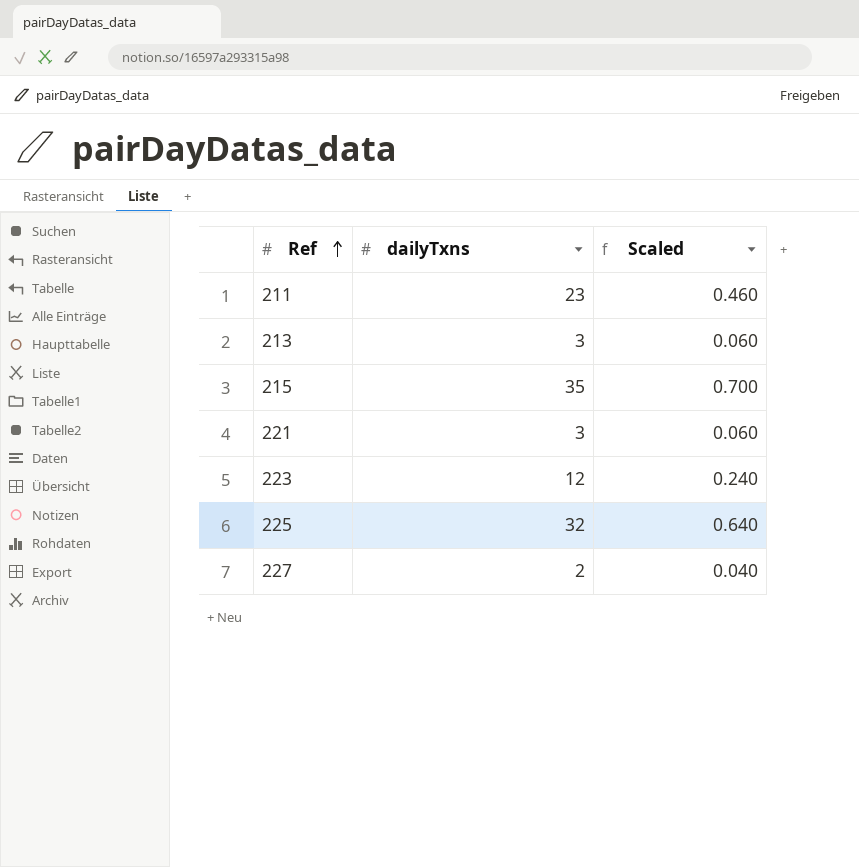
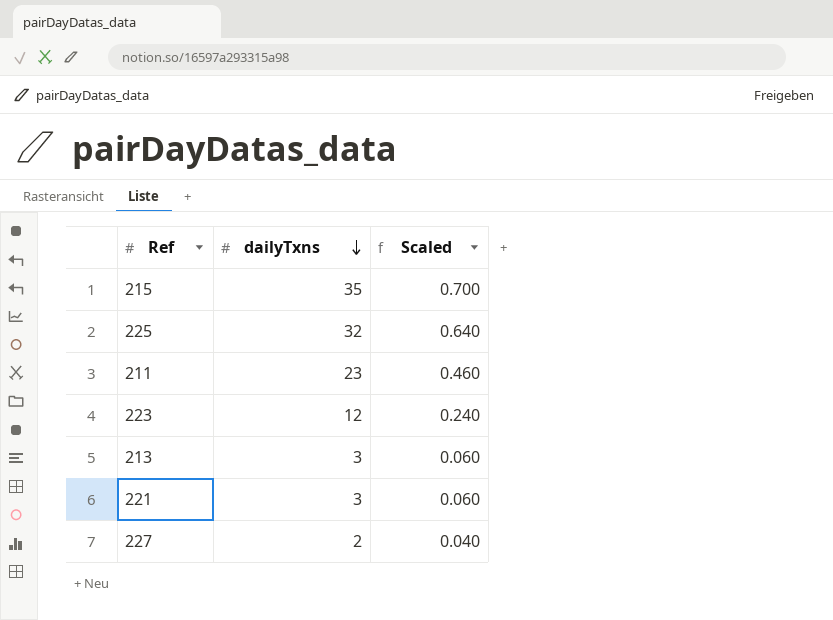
row order: Ref ascending -> dailyTxns descending

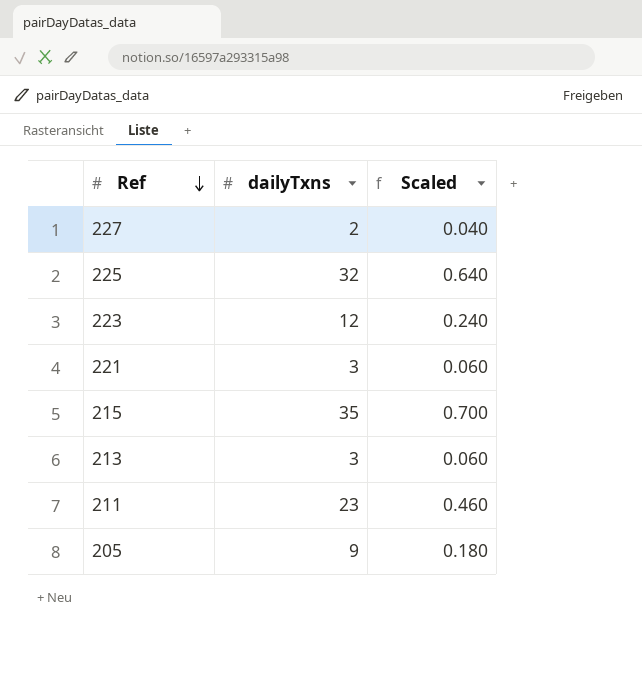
row order: dailyTxns descending -> Ref descending
row 205: none -> 9 | 0.180

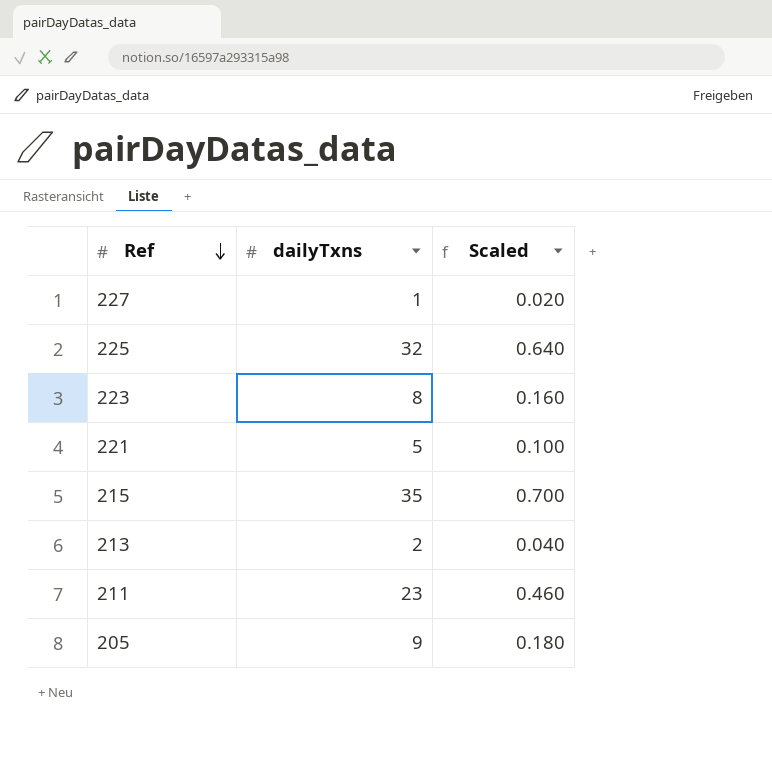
227 | dailyTxns: 2 -> 1
227 | Scaled: 0.040 -> 0.020
223 | dailyTxns: 12 -> 8
223 | Scaled: 0.240 -> 0.160
221 | dailyTxns: 3 -> 5
221 | Scaled: 0.060 -> 0.100
213 | dailyTxns: 3 -> 2
213 | Scaled: 0.060 -> 0.040

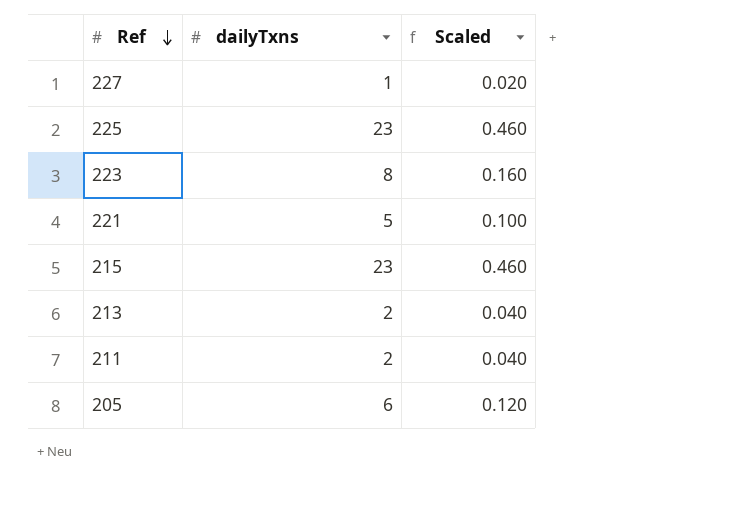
225 | dailyTxns: 32 -> 23
225 | Scaled: 0.640 -> 0.460
215 | dailyTxns: 35 -> 23
215 | Scaled: 0.700 -> 0.460
211 | dailyTxns: 23 -> 2
211 | Scaled: 0.460 -> 0.040
205 | dailyTxns: 9 -> 6
205 | Scaled: 0.180 -> 0.120

